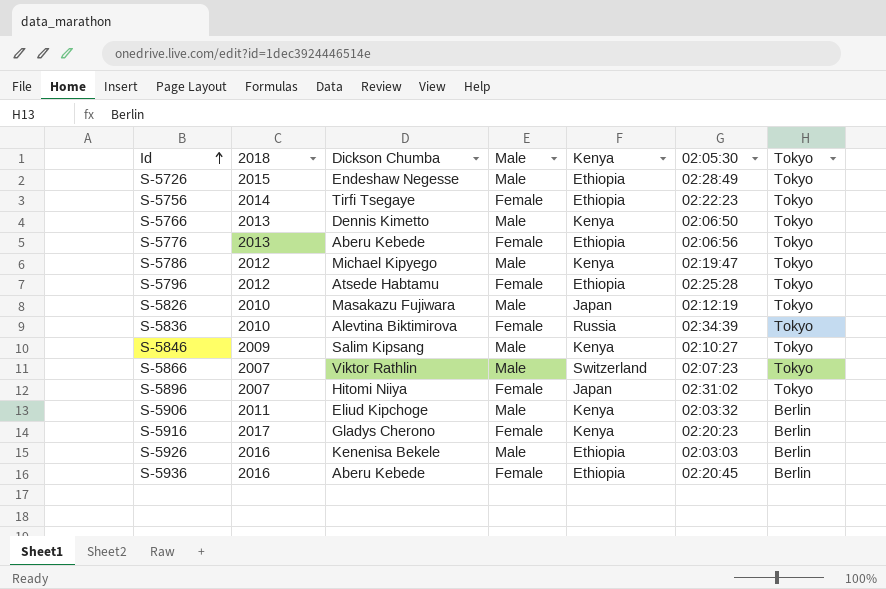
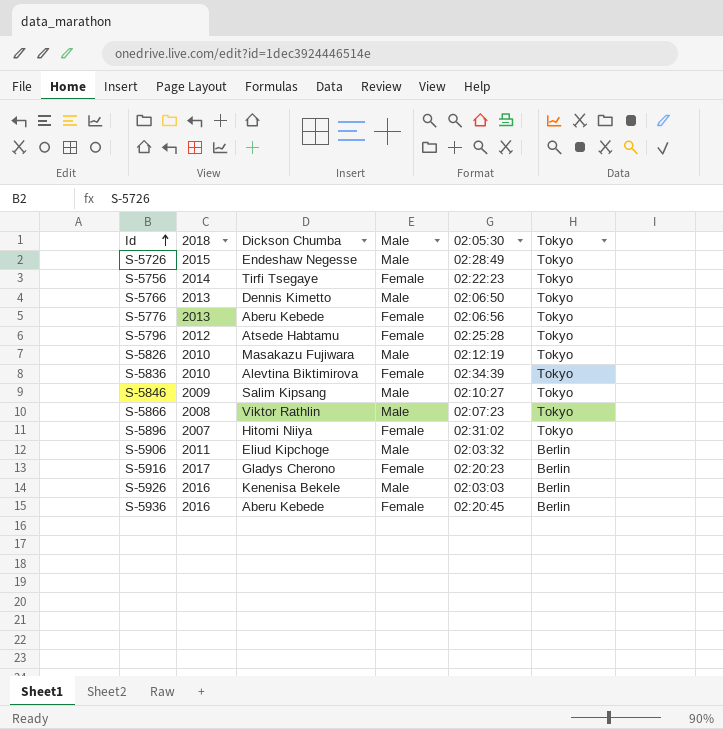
column Kenya | position: 5 -> none
row S-5786: 2012 | Michael Kipyego | Male | Kenya | 02:19:47 | Tokyo -> none
S-5866 | 2018: 2007 -> 2008

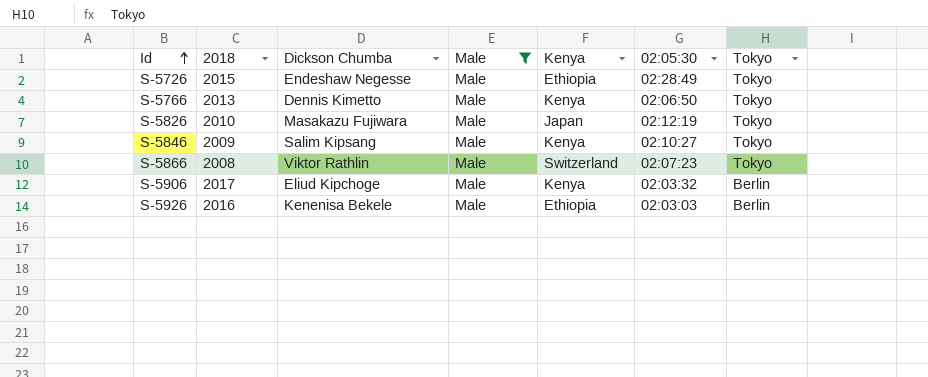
filter: none -> Male = Male
column Kenya | position: none -> 5
S-5906 | 2018: 2011 -> 2017

